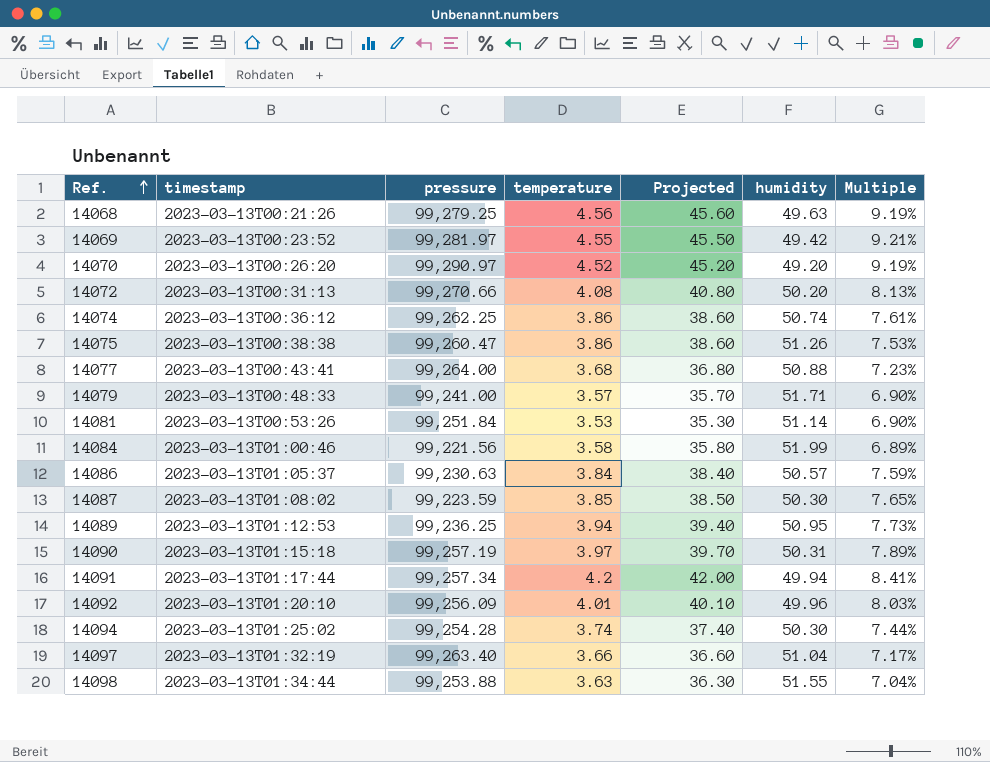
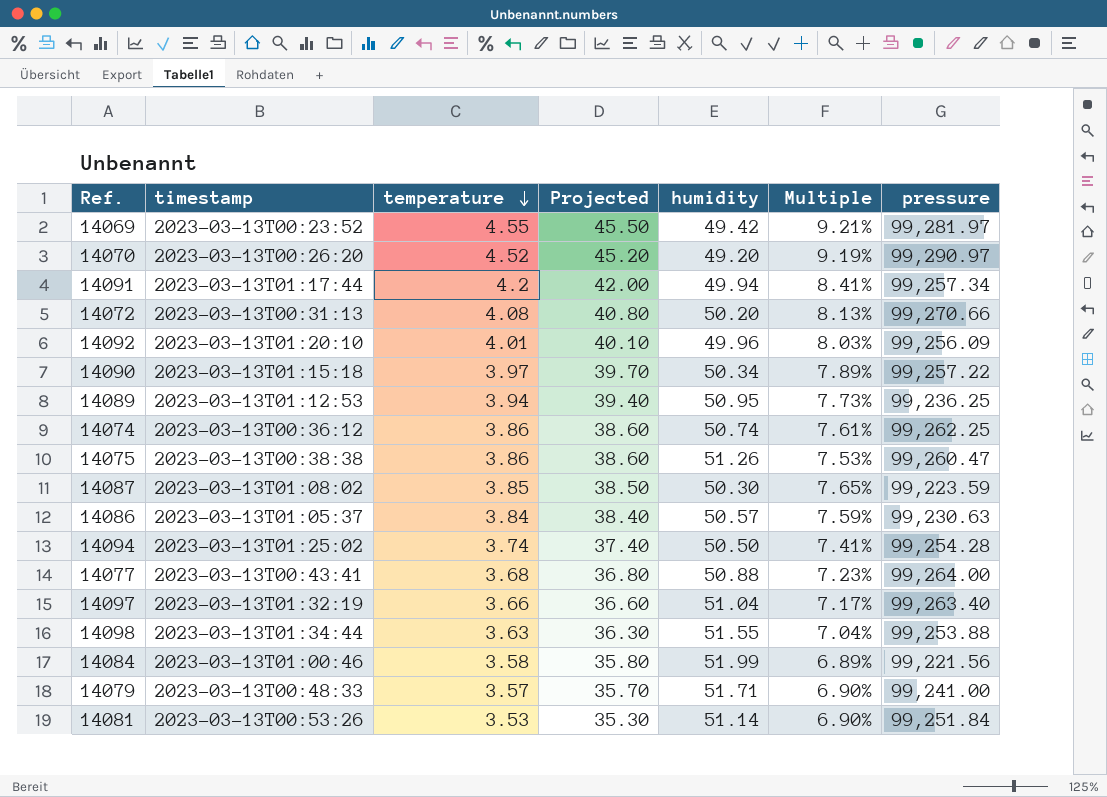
row order: Ref. ascending -> temperature descending
column pressure | position: 3 -> 7
row 14068: 2023-03-13T00:21:26 | 99,279.25 | 4.56 | 45.60 | 49.63 | 9.19% -> none
14090 | humidity: 50.31 -> 50.34
14090 | pressure: 99,257.19 -> 99,257.22
14094 | humidity: 50.30 -> 50.50
14094 | Multiple: 7.44% -> 7.41%

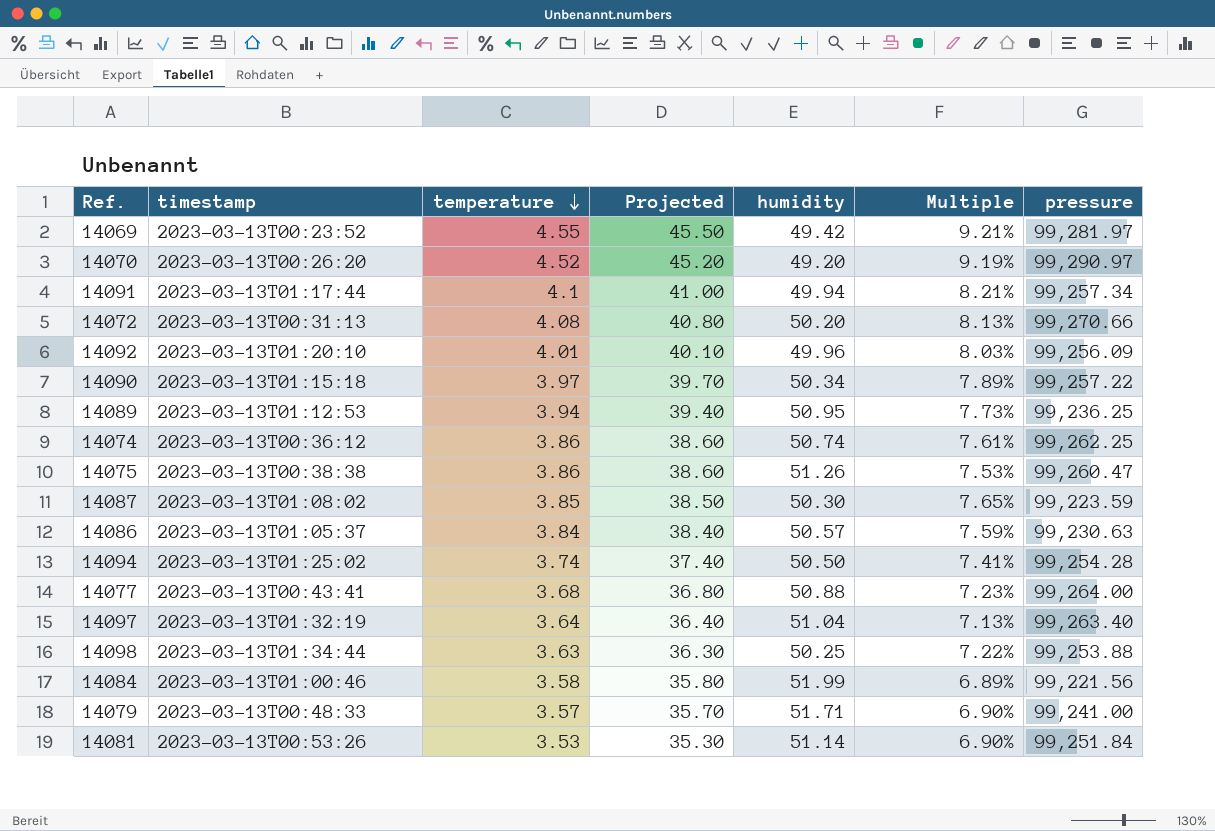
14091 | temperature: 4.2 -> 4.1
14091 | Projected: 42.00 -> 41.00
14091 | Multiple: 8.41% -> 8.21%
14097 | temperature: 3.66 -> 3.64
14097 | Projected: 36.60 -> 36.40
14097 | Multiple: 7.17% -> 7.13%
14098 | humidity: 51.55 -> 50.25
14098 | Multiple: 7.04% -> 7.22%

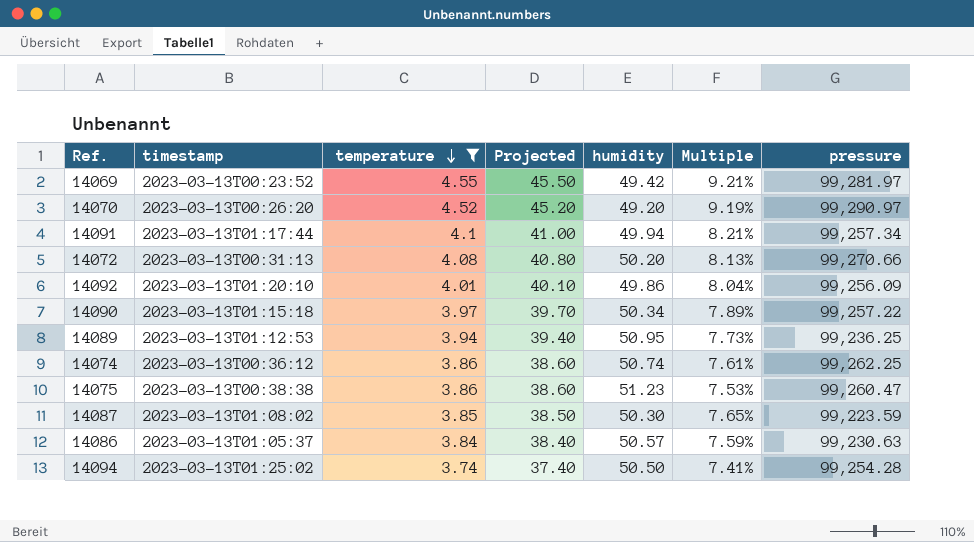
filter: none -> temperature >= 3.74
14092 | humidity: 49.96 -> 49.86
14092 | Multiple: 8.03% -> 8.04%
14075 | humidity: 51.26 -> 51.23

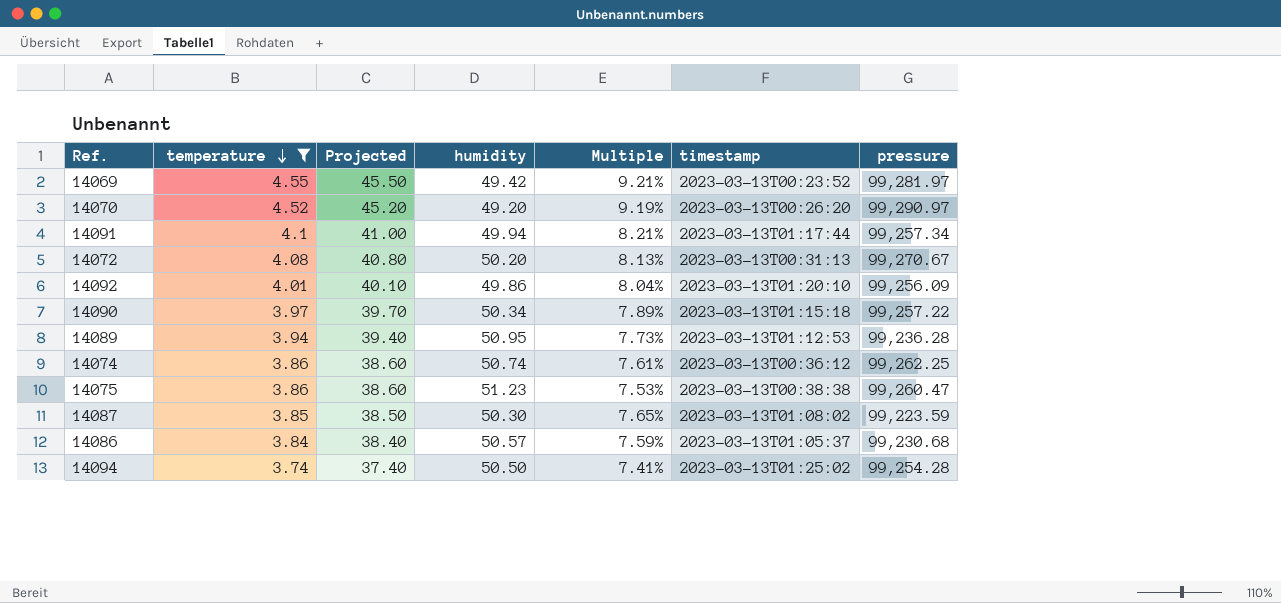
column timestamp | position: 2 -> 6
14072 | pressure: 99,270.66 -> 99,270.67
14089 | pressure: 99,236.25 -> 99,236.28
14086 | pressure: 99,230.63 -> 99,230.68

